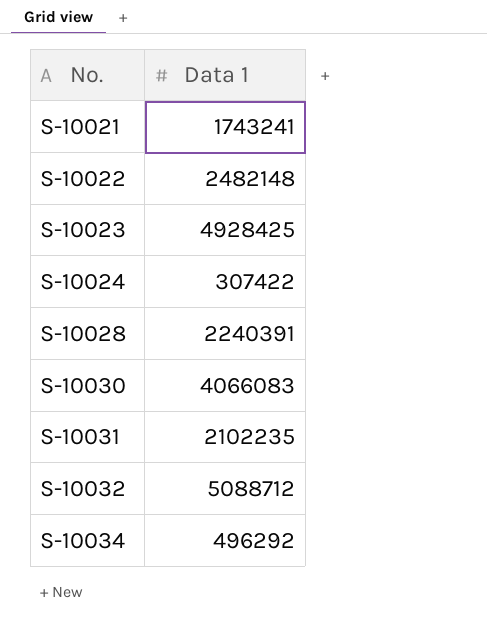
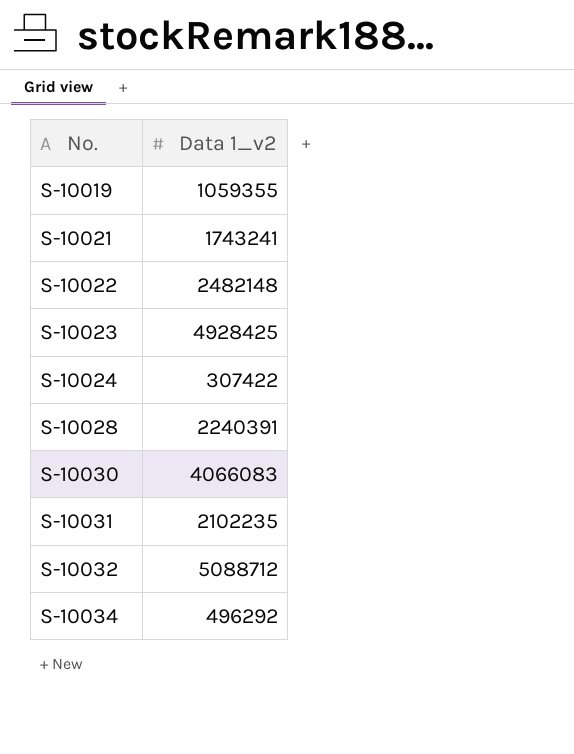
column name: Data 1 -> Data 1_v2
row S-10019: none -> 1059355

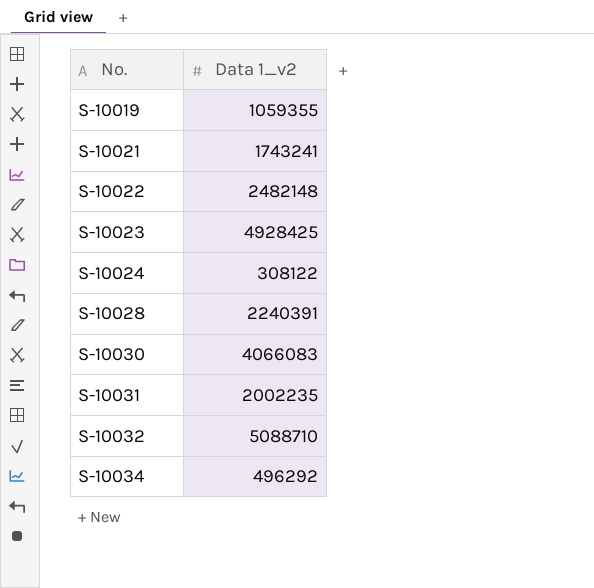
S-10024 | Data 1_v2: 307422 -> 308122
S-10031 | Data 1_v2: 2102235 -> 2002235
S-10032 | Data 1_v2: 5088712 -> 5088710

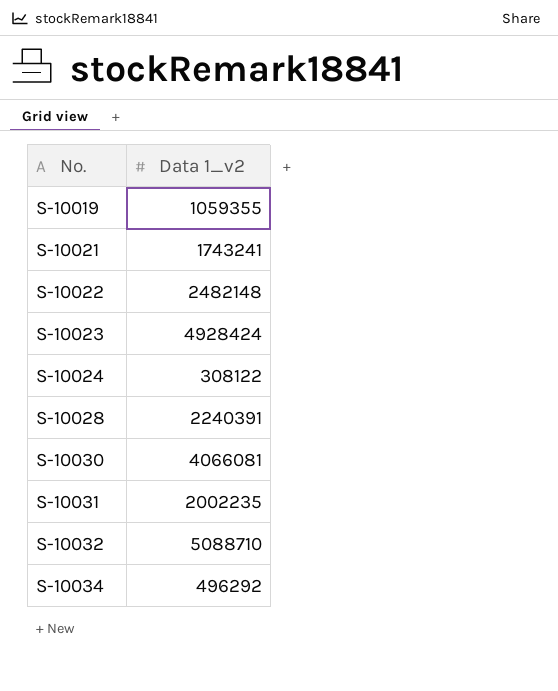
S-10023 | Data 1_v2: 4928425 -> 4928424
S-10030 | Data 1_v2: 4066083 -> 4066081

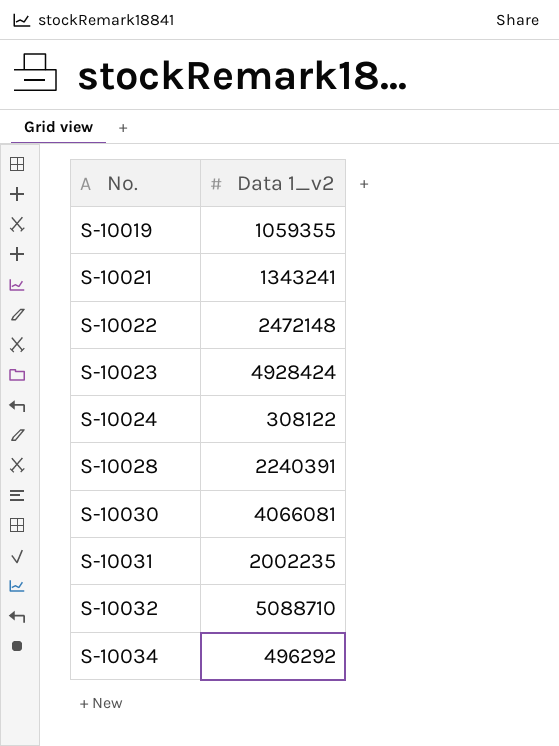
S-10021 | Data 1_v2: 1743241 -> 1343241
S-10022 | Data 1_v2: 2482148 -> 2472148

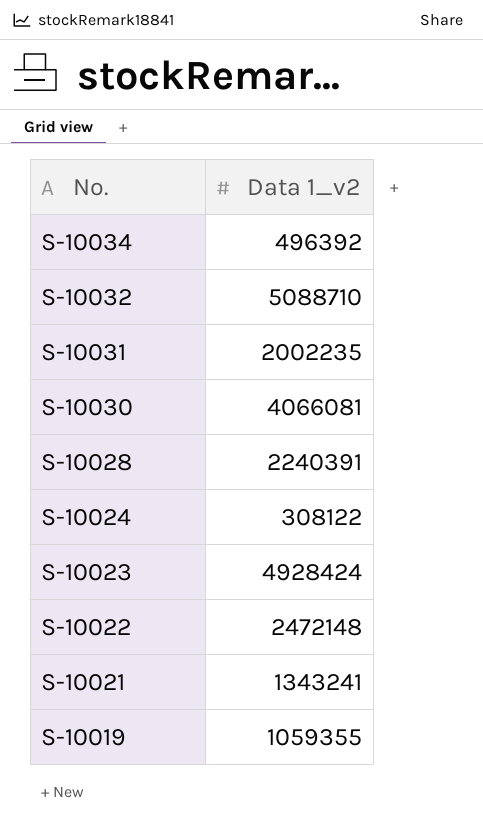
row order: No. ascending -> No. descending
S-10034 | Data 1_v2: 496292 -> 496392

